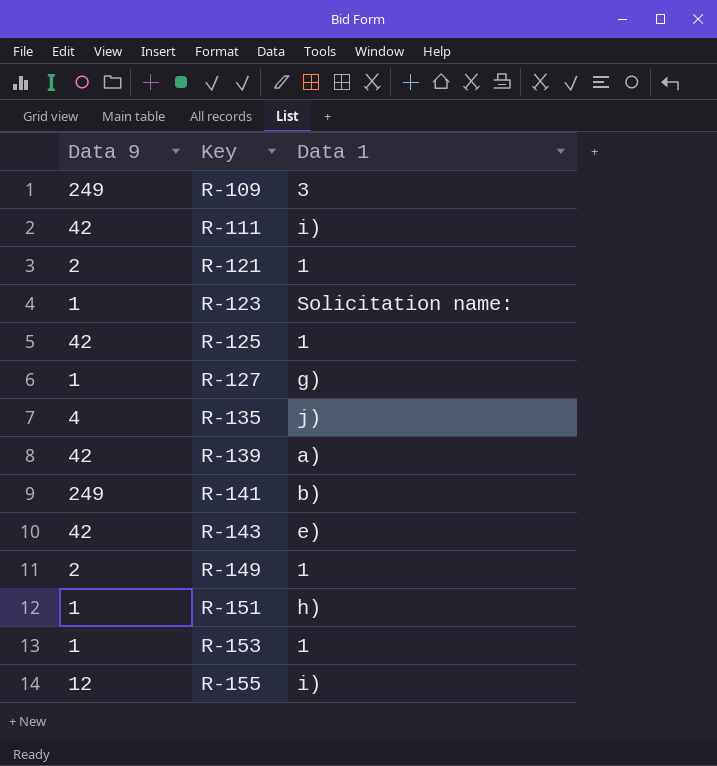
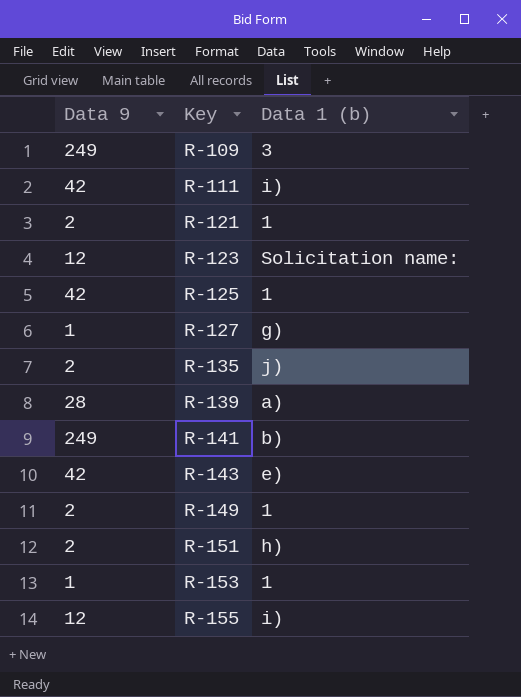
column name: Data 1 -> Data 1 (b)
R-123 | Data 9: 1 -> 12
R-135 | Data 9: 4 -> 2
R-139 | Data 9: 42 -> 28
R-151 | Data 9: 1 -> 2

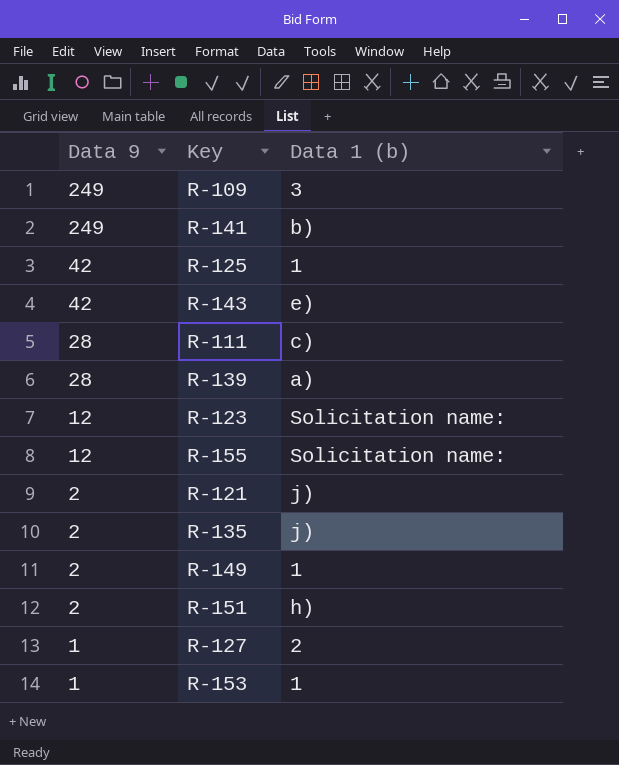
row order: Key ascending -> Data 9 descending
R-111 | Data 9: 42 -> 28
R-111 | Data 1 (b): i) -> c)
R-155 | Data 1 (b): i) -> Solicitation name:
R-121 | Data 1 (b): 1 -> j)
R-127 | Data 1 (b): g) -> 2

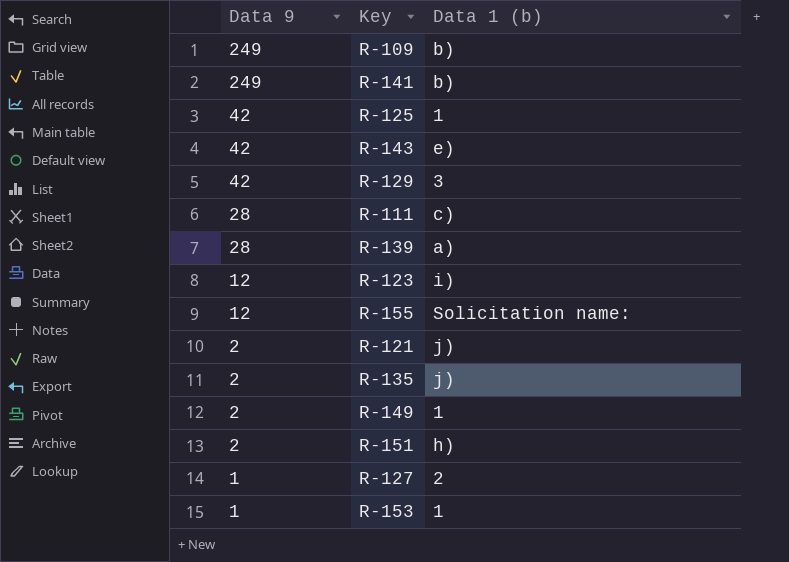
R-109 | Data 1 (b): 3 -> b)
row R-129: none -> 42 | 3
R-123 | Data 1 (b): Solicitation name: -> i)

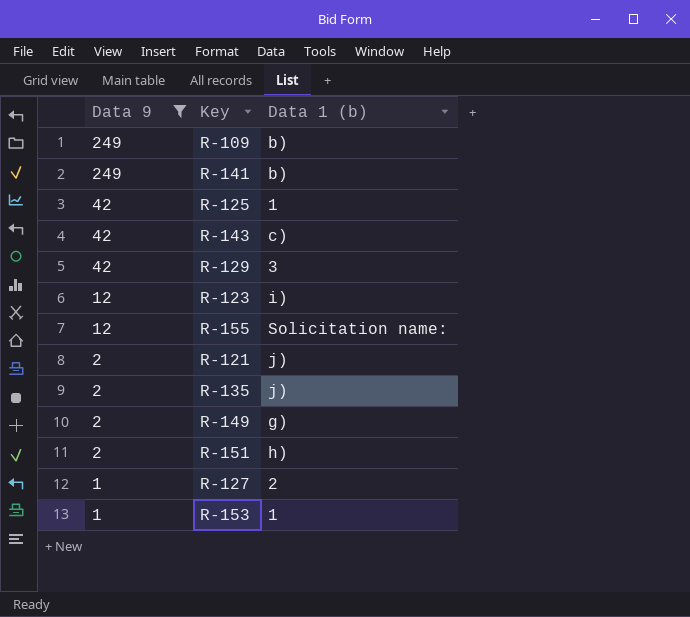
filter: none -> Data 9 != 28
R-143 | Data 1 (b): e) -> c)
R-149 | Data 1 (b): 1 -> g)

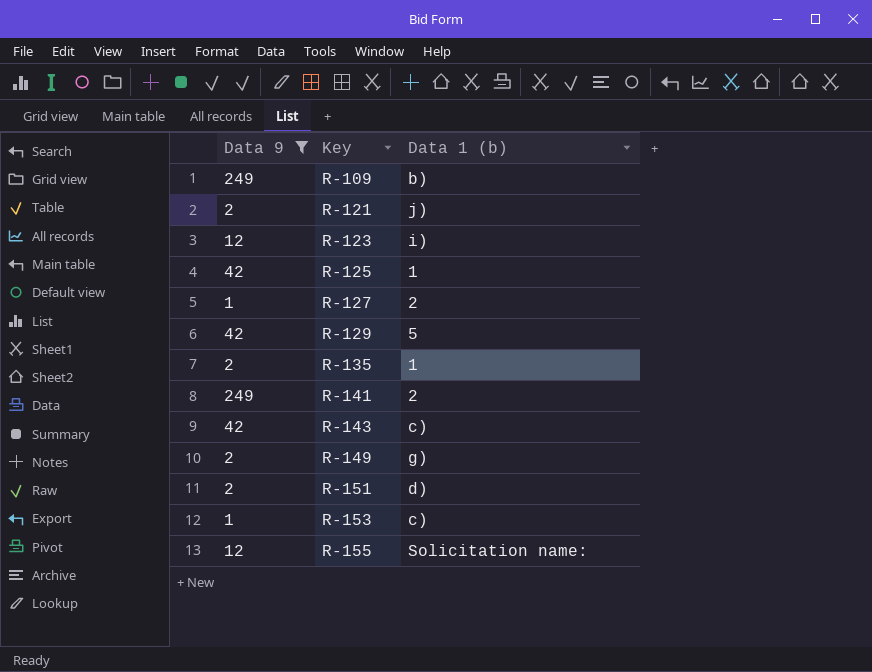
row order: Data 9 descending -> Key ascending
R-129 | Data 1 (b): 3 -> 5
R-135 | Data 1 (b): j) -> 1
R-141 | Data 1 (b): b) -> 2
R-151 | Data 1 (b): h) -> d)
R-153 | Data 1 (b): 1 -> c)

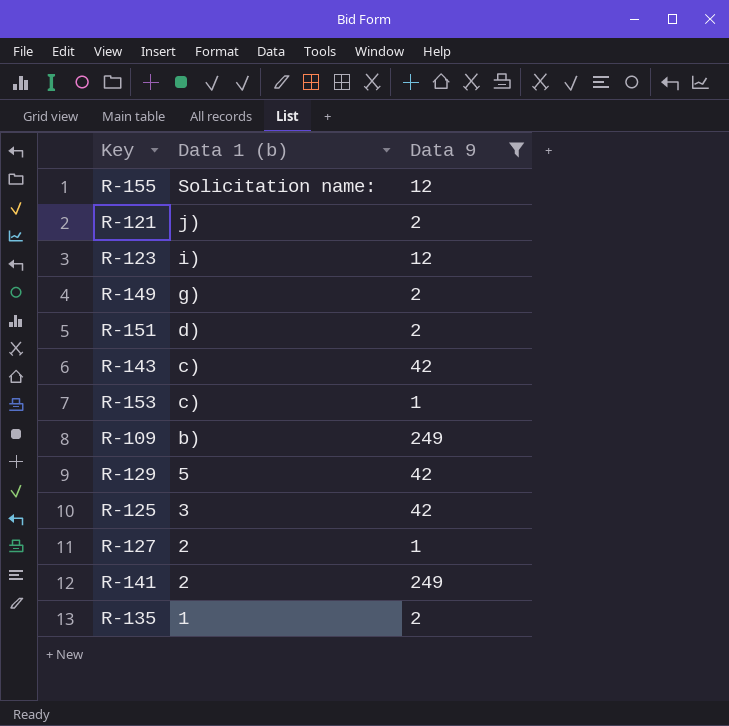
row order: Key ascending -> Data 1 (b) descending
column Data 9 | position: 1 -> 3
R-125 | Data 1 (b): 1 -> 3

